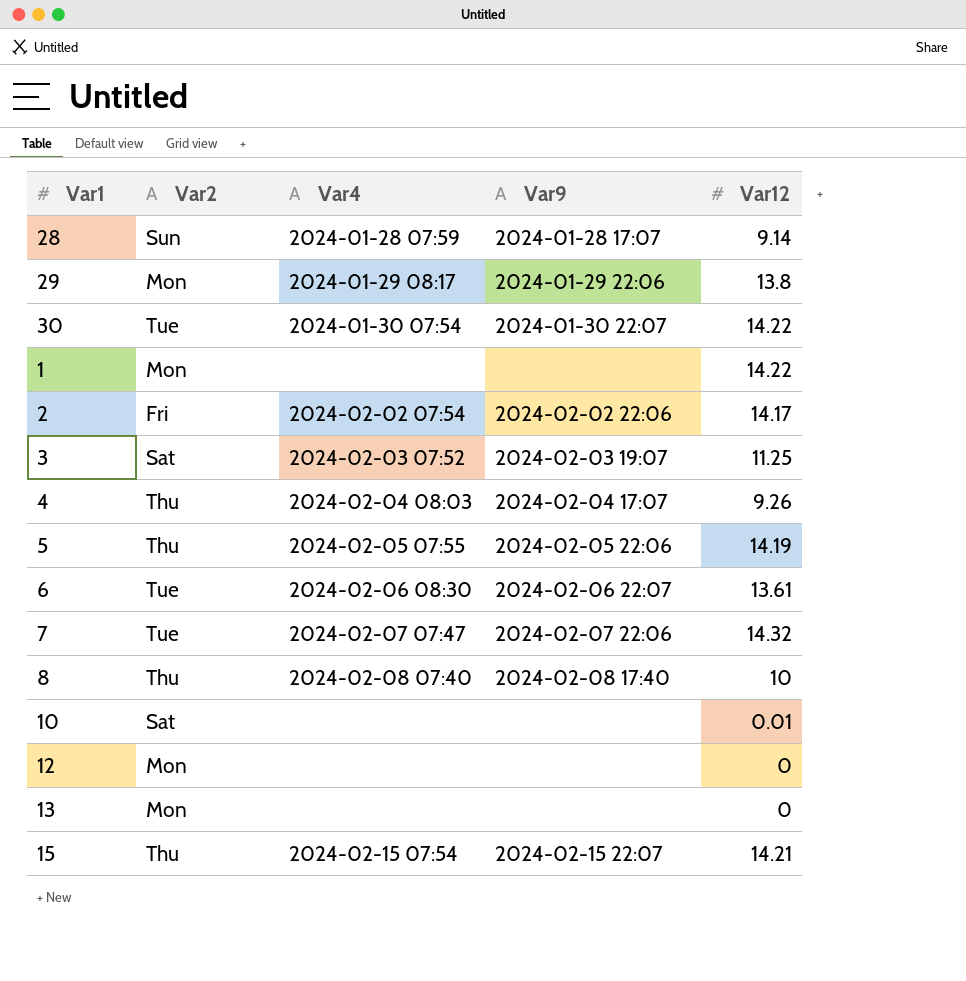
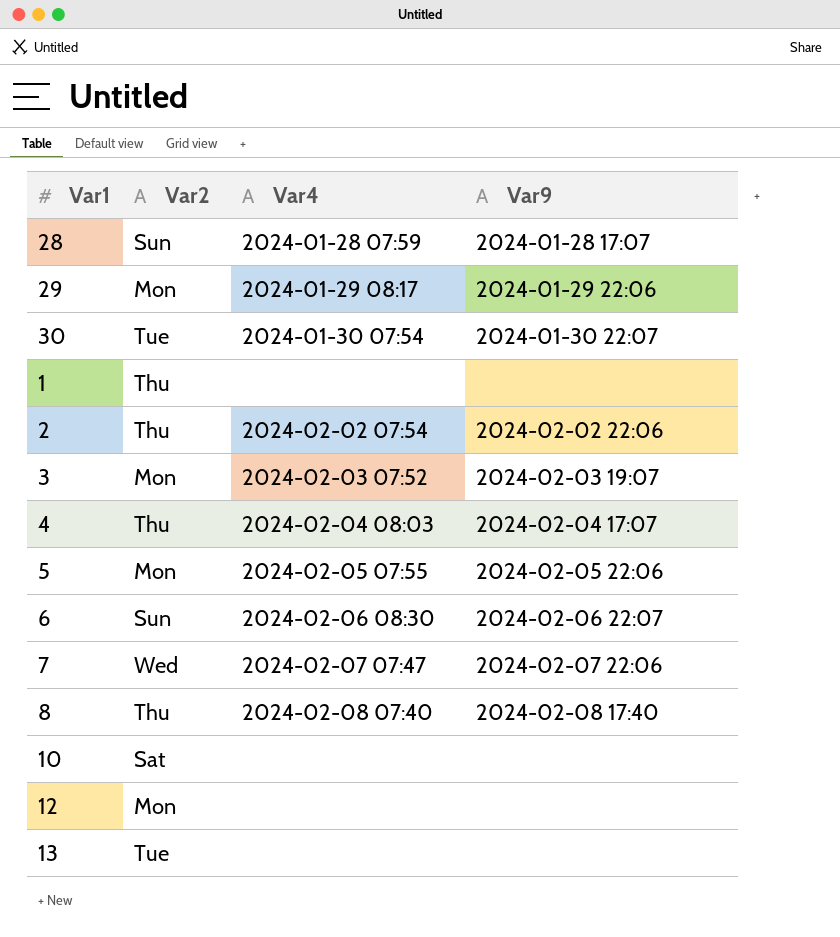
column Var12 | position: 5 -> none
row 15: Thu | 2024-02-15 07:54 | 2024-02-15 22:07 | 14.21 -> none
1 | Var2: Mon -> Thu
2 | Var2: Fri -> Thu
3 | Var2: Sat -> Mon
5 | Var2: Thu -> Mon
6 | Var2: Tue -> Sun
7 | Var2: Tue -> Wed
13 | Var2: Mon -> Tue

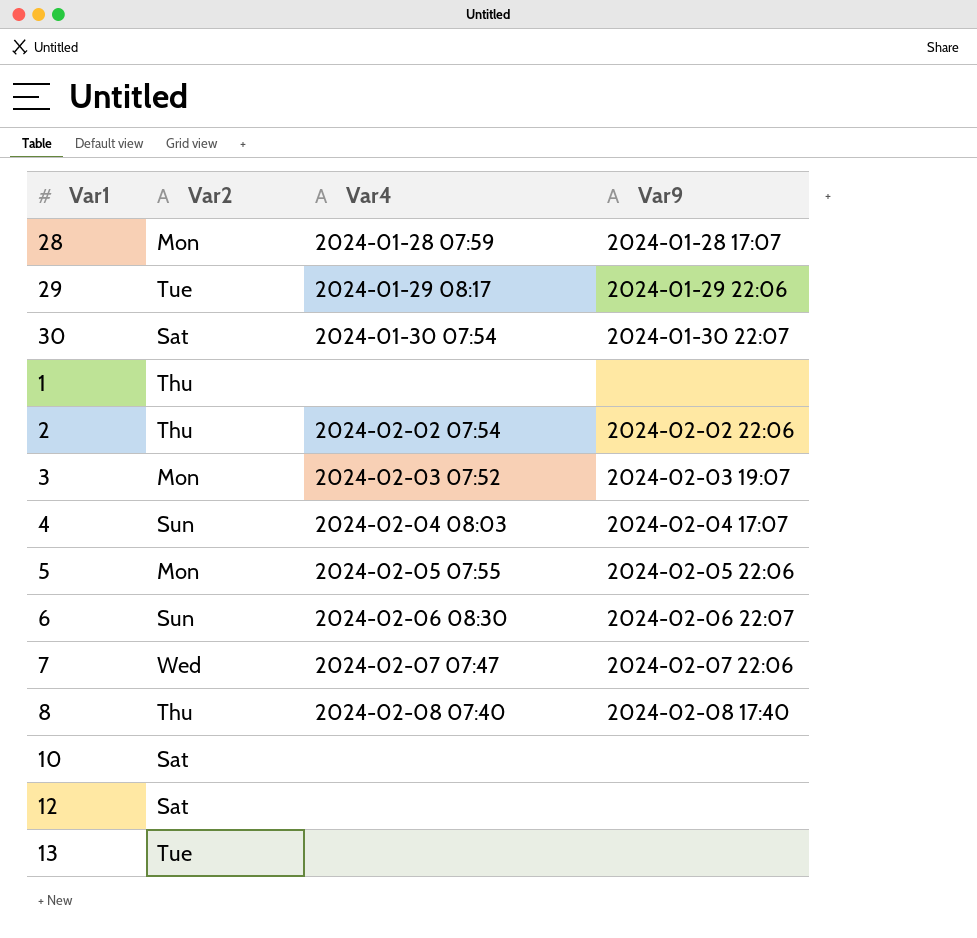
28 | Var2: Sun -> Mon
29 | Var2: Mon -> Tue
30 | Var2: Tue -> Sat
4 | Var2: Thu -> Sun
12 | Var2: Mon -> Sat

